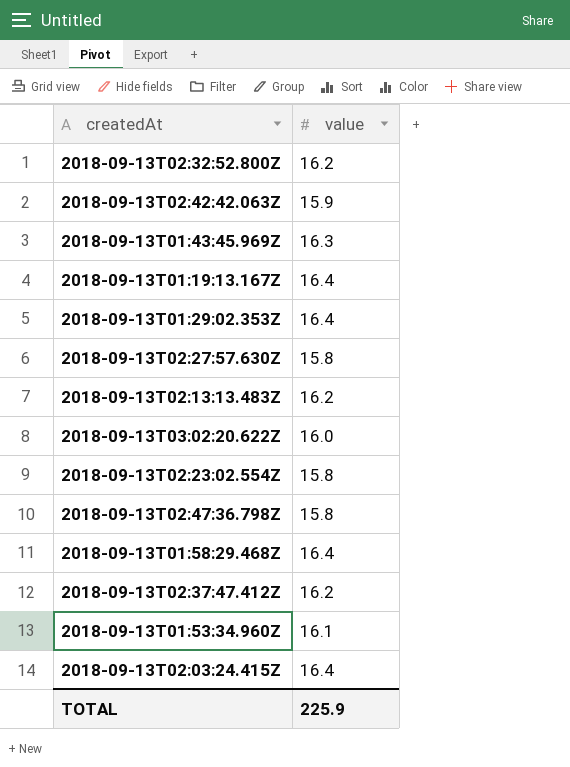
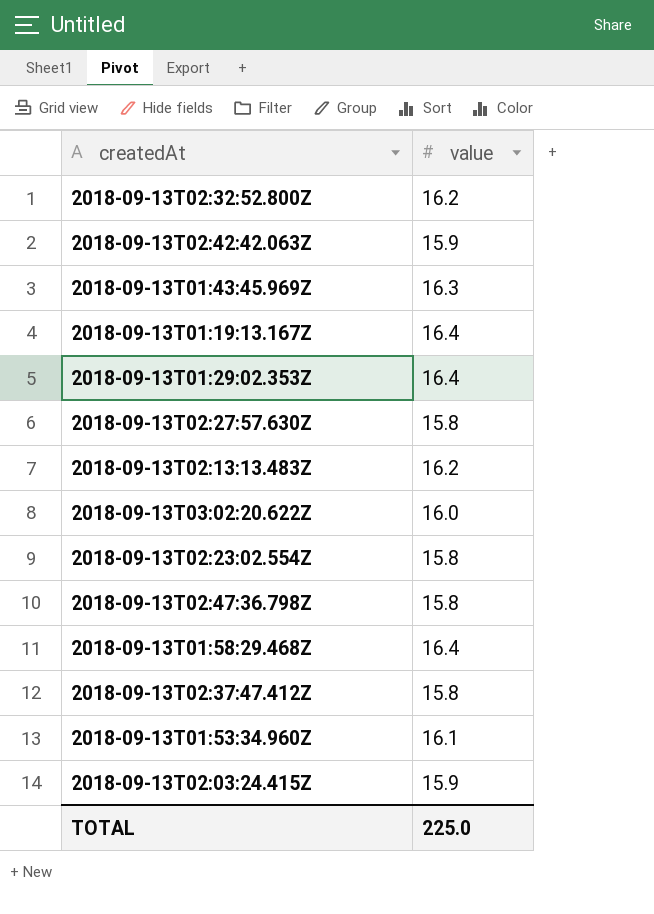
2018-09-13T02:37:47.412Z | value: 16.2 -> 15.8
2018-09-13T02:03:24.415Z | value: 16.4 -> 15.9
TOTAL | value: 225.9 -> 225.0

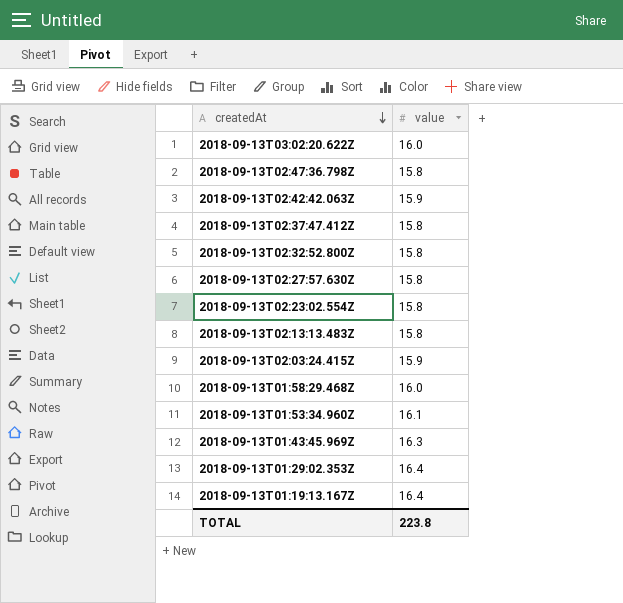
row order: none -> createdAt descending
2018-09-13T02:32:52.800Z | value: 16.2 -> 15.8
2018-09-13T02:13:13.483Z | value: 16.2 -> 15.8
2018-09-13T01:58:29.468Z | value: 16.4 -> 16.0
TOTAL | value: 225.0 -> 223.8

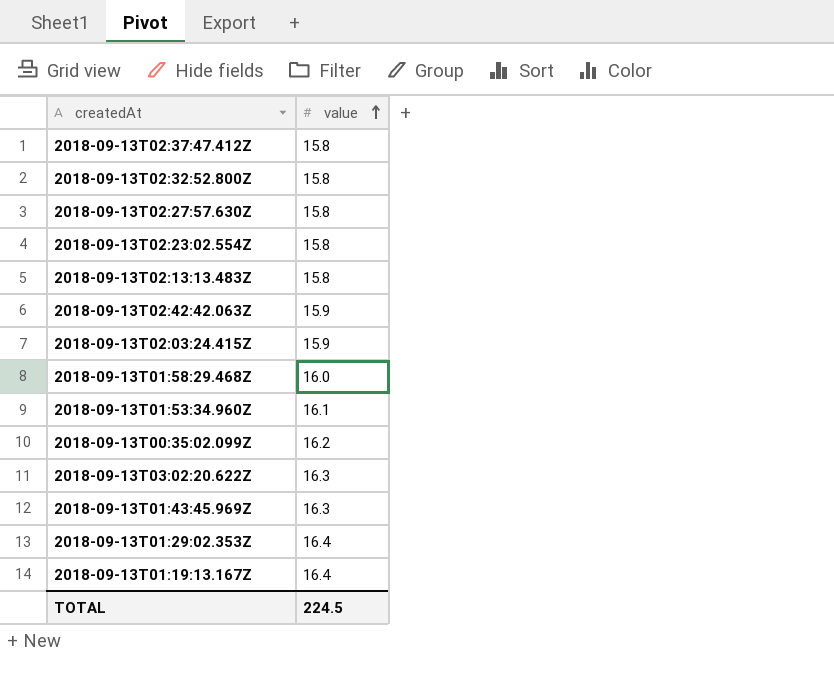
row order: createdAt descending -> value ascending
row 2018-09-13T02:47:36.798Z: 15.8 -> none
row 2018-09-13T00:35:02.099Z: none -> 16.2
2018-09-13T03:02:20.622Z | value: 16.0 -> 16.3
TOTAL | value: 223.8 -> 224.5

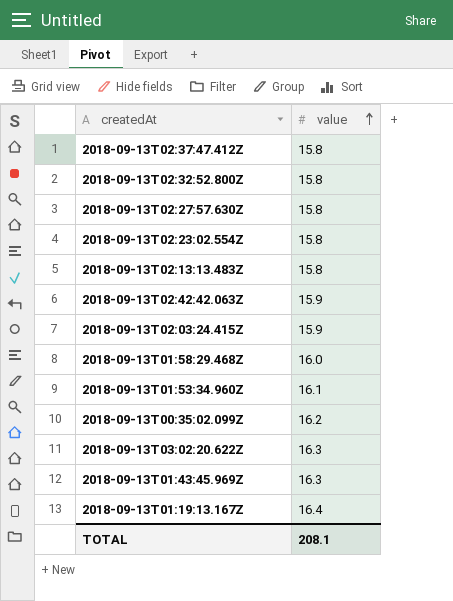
row 2018-09-13T01:29:02.353Z: 16.4 -> none
TOTAL | value: 224.5 -> 208.1

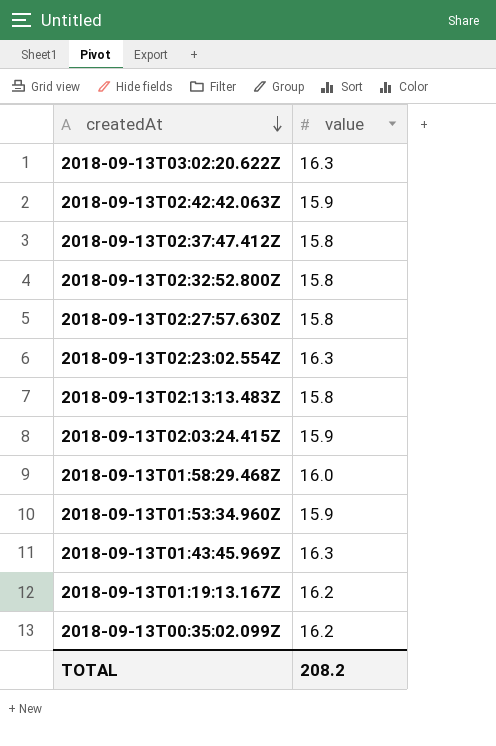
row order: value ascending -> createdAt descending
2018-09-13T02:23:02.554Z | value: 15.8 -> 16.3
2018-09-13T01:53:34.960Z | value: 16.1 -> 15.9
2018-09-13T01:19:13.167Z | value: 16.4 -> 16.2
TOTAL | value: 208.1 -> 208.2

